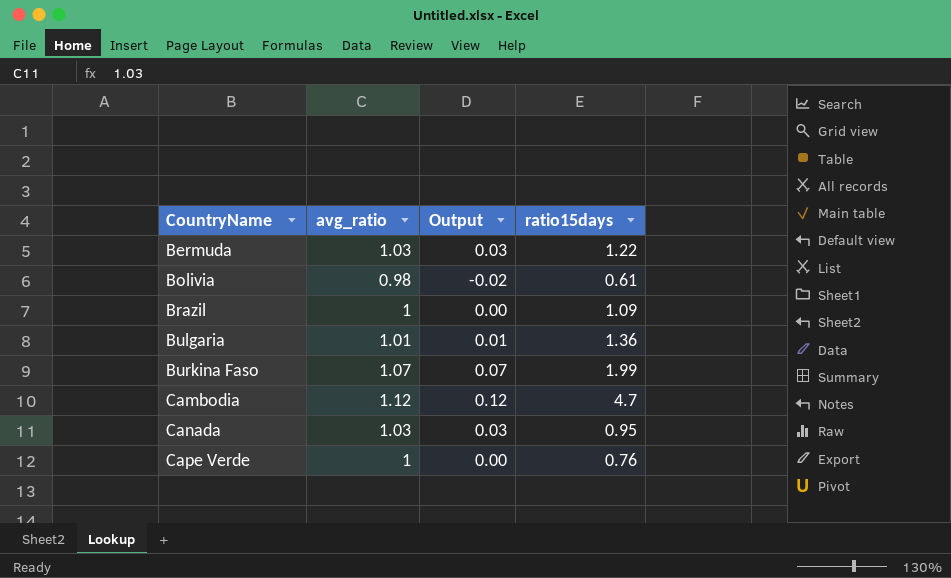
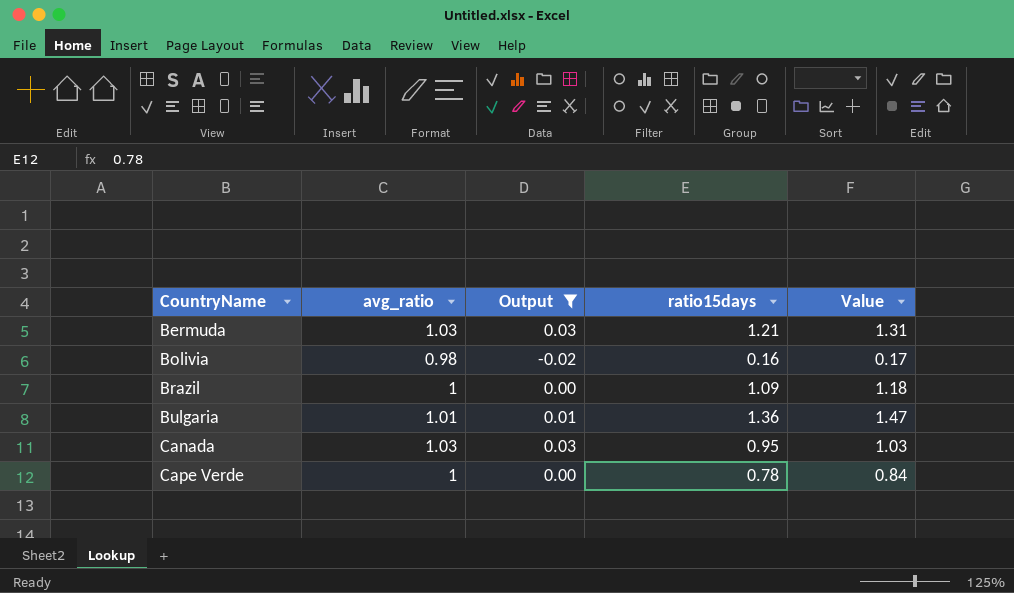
filter: none -> Output <= 0.03
column Value | formula: none -> [ratio15days] * 1.08
Bermuda | ratio15days: 1.22 -> 1.21
Bolivia | ratio15days: 0.61 -> 0.16
Cape Verde | ratio15days: 0.76 -> 0.78

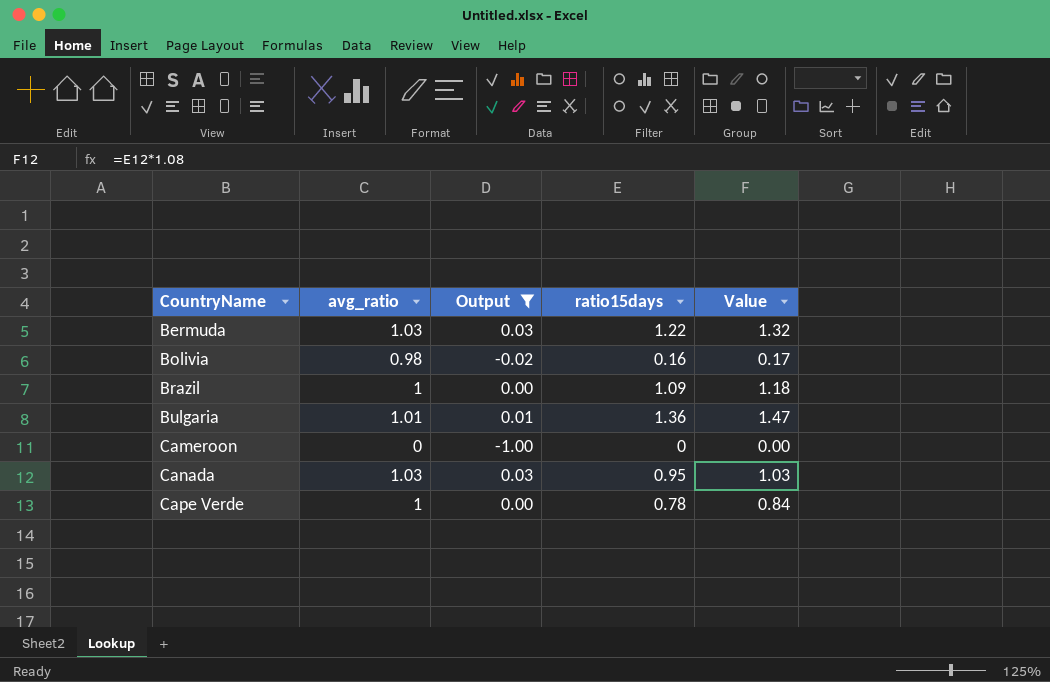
Bermuda | ratio15days: 1.21 -> 1.22
Bermuda | Value: 1.31 -> 1.32
row Cameroon: none -> 0 | -1.00 | 0 | 0.00

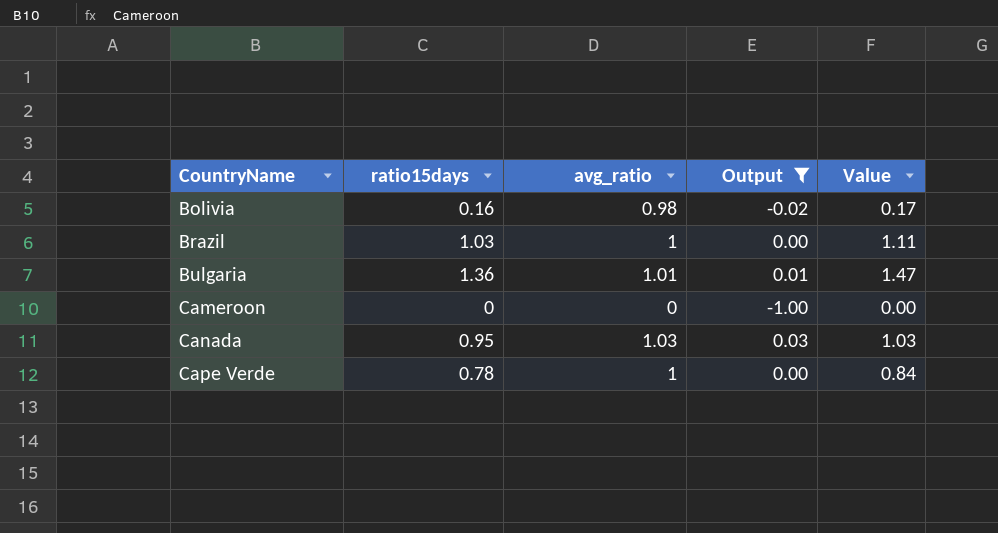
column ratio15days | position: 4 -> 2
row Bermuda: 1.03 | 0.03 | 1.22 | 1.32 -> none
Brazil | ratio15days: 1.09 -> 1.03
Brazil | Value: 1.18 -> 1.11

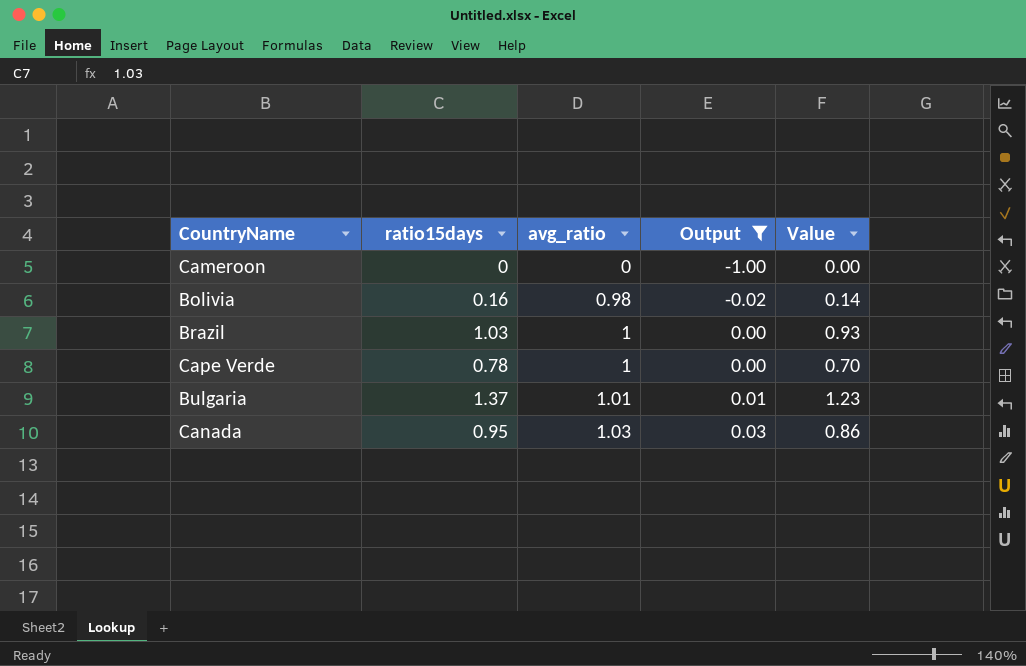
row order: CountryName ascending -> avg_ratio ascending
column Value | formula: [ratio15days] * 1.08 -> [ratio15days] * 0.9
Bulgaria | ratio15days: 1.36 -> 1.37

